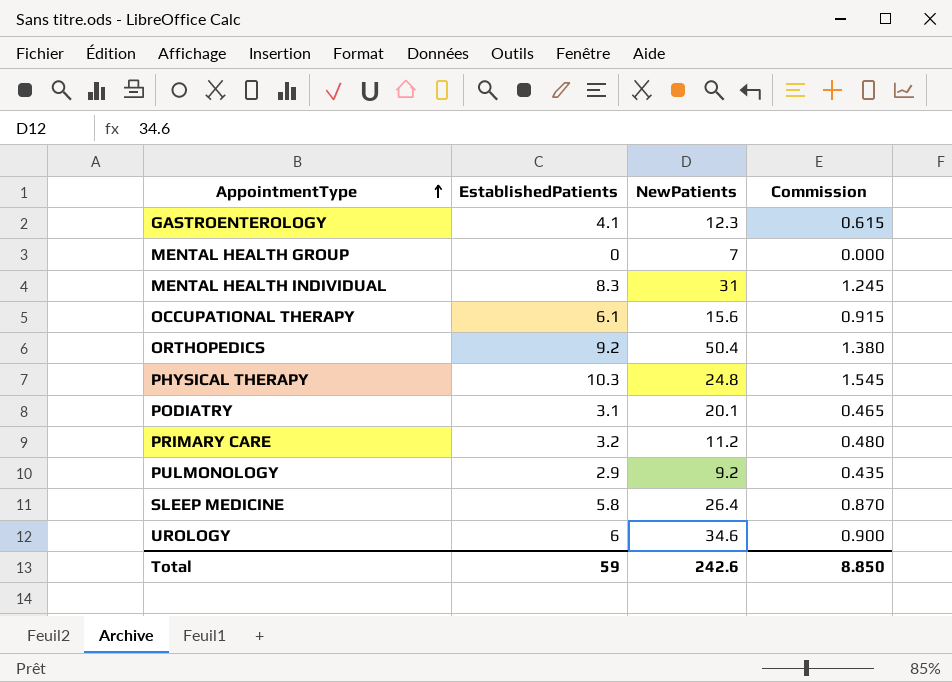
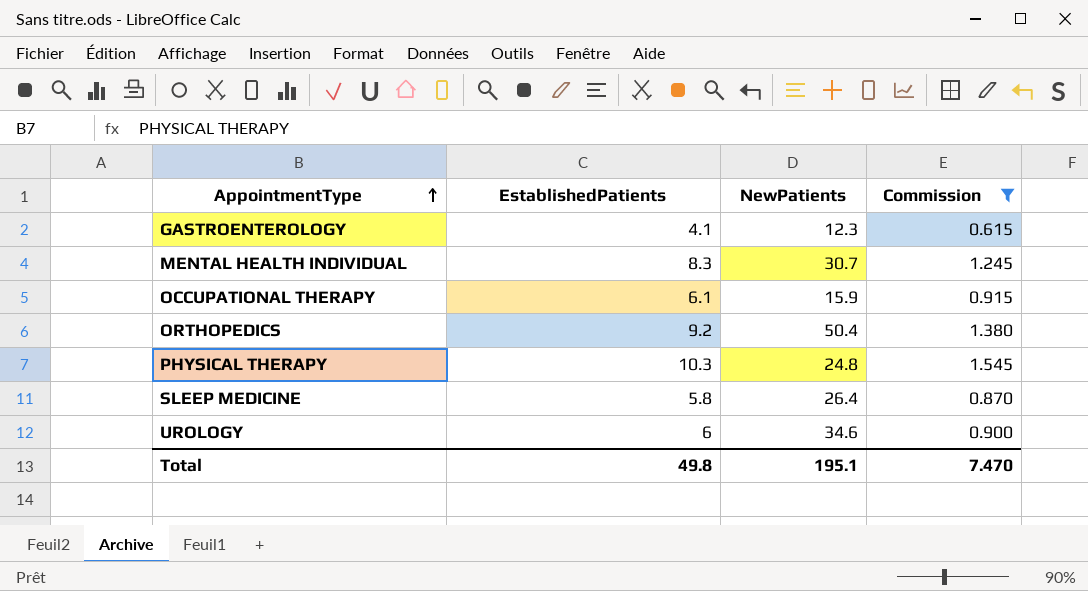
filter: none -> Commission >= 0.615
MENTAL HEALTH INDIVIDUAL | NewPatients: 31 -> 30.7
OCCUPATIONAL THERAPY | NewPatients: 15.6 -> 15.9
Total | EstablishedPatients: 59 -> 49.8
Total | NewPatients: 242.6 -> 195.1
Total | Commission: 8.850 -> 7.470

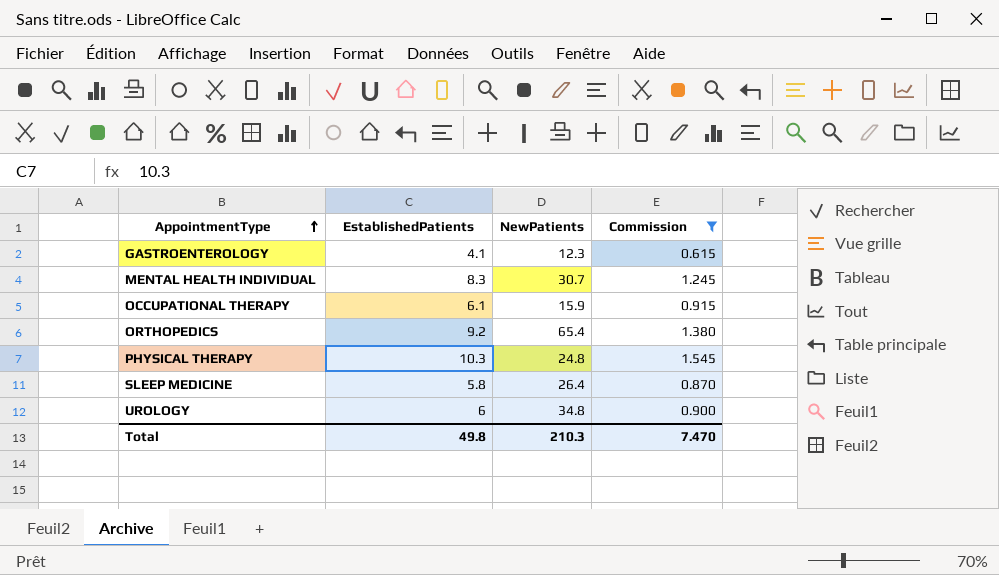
ORTHOPEDICS | NewPatients: 50.4 -> 65.4
UROLOGY | NewPatients: 34.6 -> 34.8
Total | NewPatients: 195.1 -> 210.3

